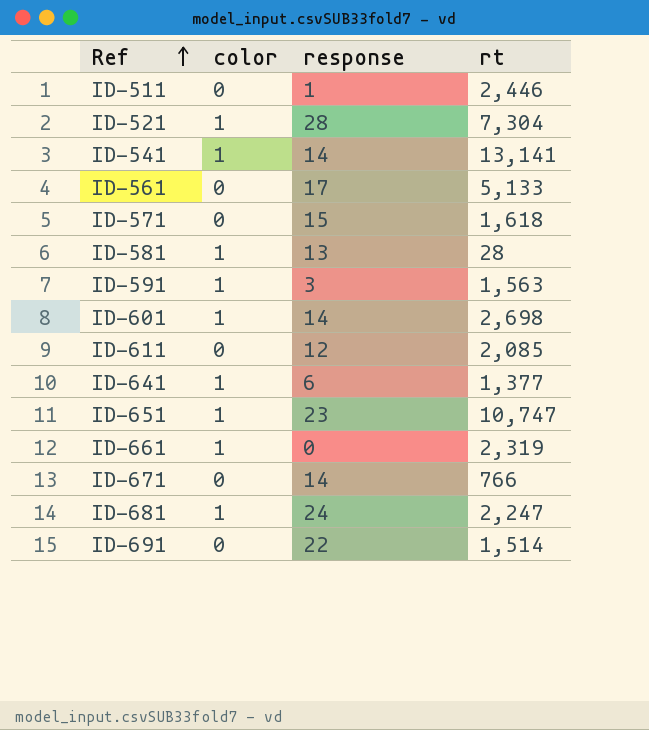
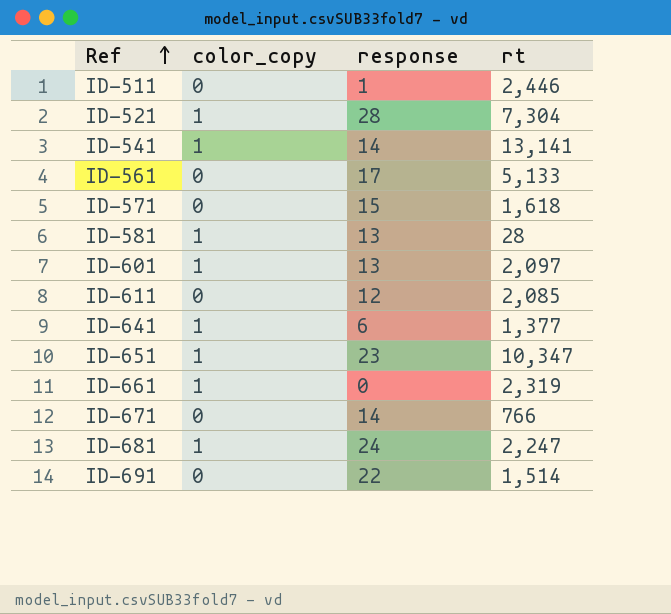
column name: color -> color_copy
row ID-591: 1 | 3 | 1,563 -> none
ID-601 | response: 14 -> 13
ID-601 | rt: 2,698 -> 2,097
ID-651 | rt: 10,747 -> 10,347

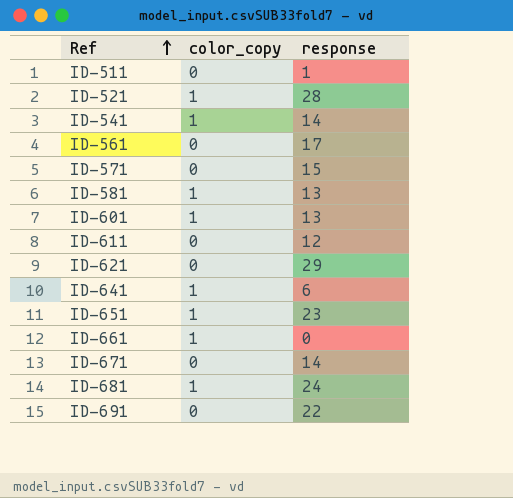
column rt | position: 4 -> none
row ID-621: none -> 0 | 29

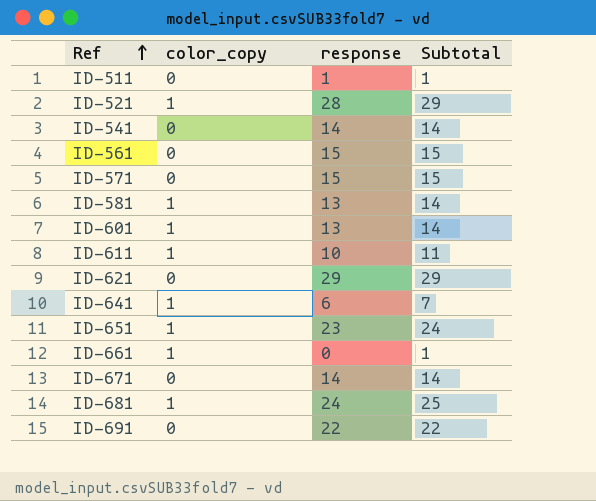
column Subtotal | formula: none -> [color_copy] + [response]
ID-541 | color_copy: 1 -> 0
ID-561 | response: 17 -> 15
ID-611 | color_copy: 0 -> 1
ID-611 | response: 12 -> 10

